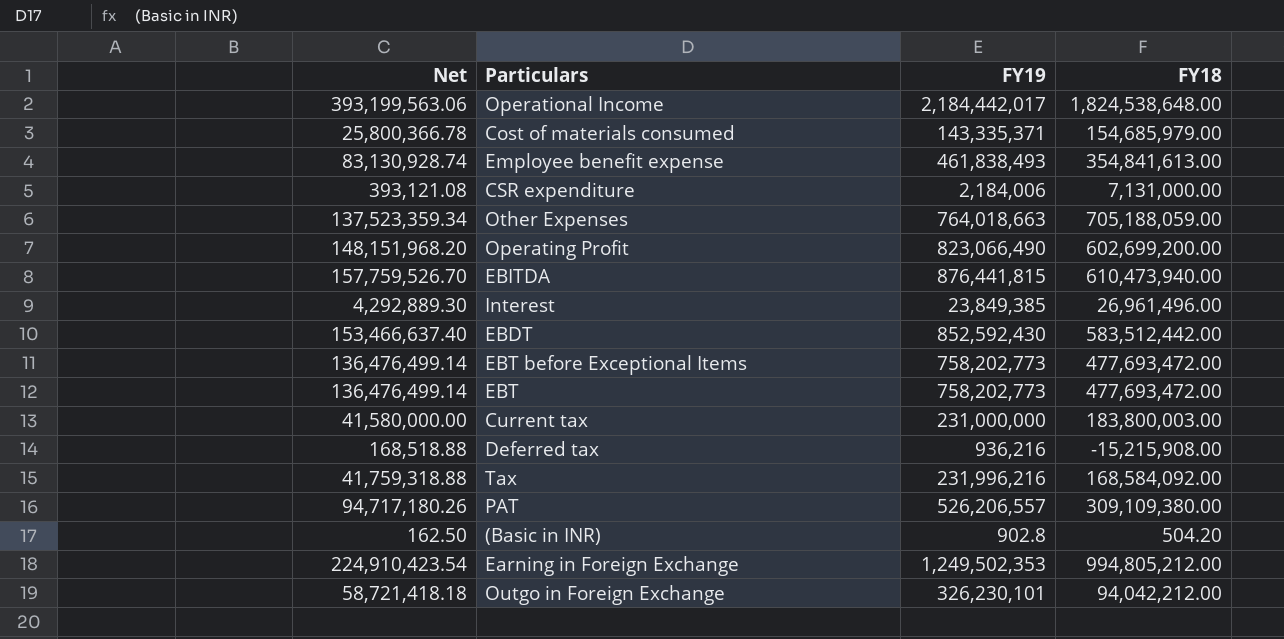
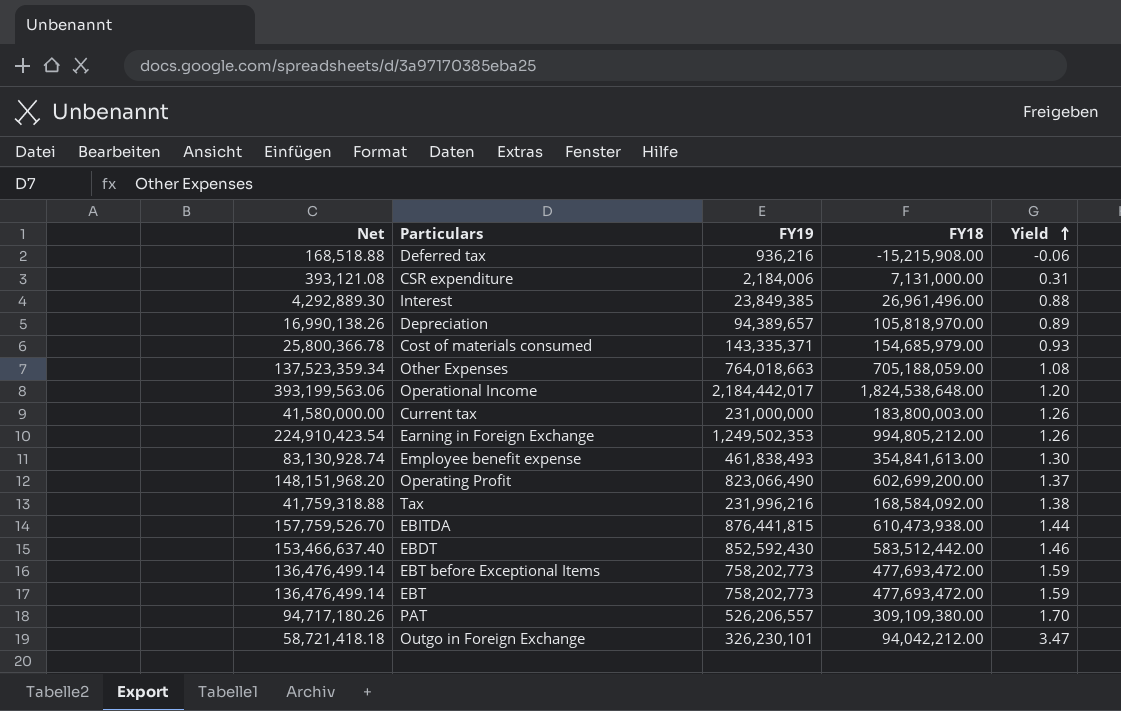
row order: none -> Yield ascending
column Yield | formula: none -> [FY19] / [FY18]
row (Basic in INR): 162.50 | 902.8 | 504.20 -> none
row Depreciation: none -> 16,990,138.26 | 94,389,657 | 105,818,970.00 | 0.89
EBITDA | FY18: 610,473,940.00 -> 610,473,938.00

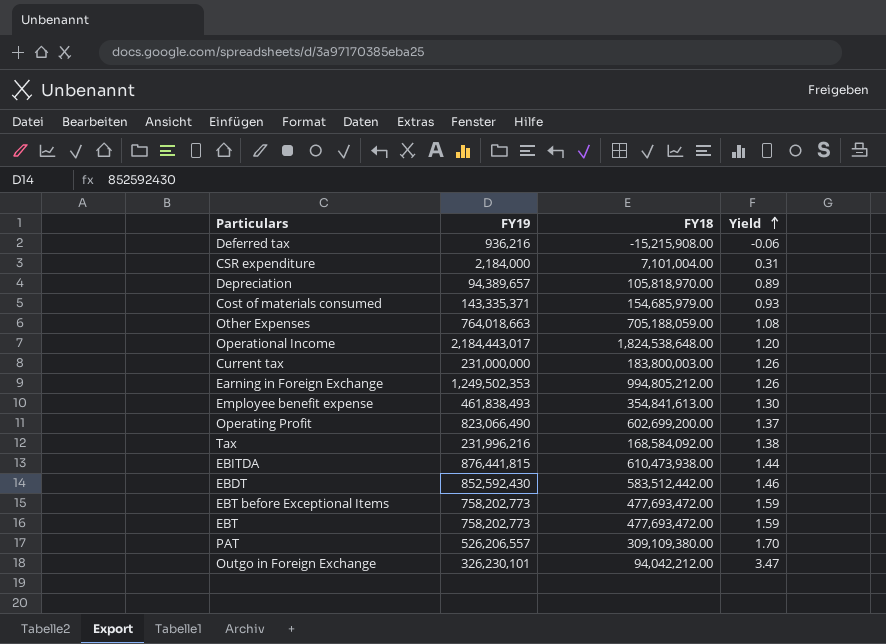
column Net | formula: [FY19] * 0.18 -> none
row Interest: 4,292,889.30 | 23,849,385 | 26,961,496.00 | 0.88 -> none
CSR expenditure | FY19: 2,184,006 -> 2,184,000
CSR expenditure | FY18: 7,131,000.00 -> 7,101,004.00
Operational Income | FY19: 2,184,442,017 -> 2,184,443,017

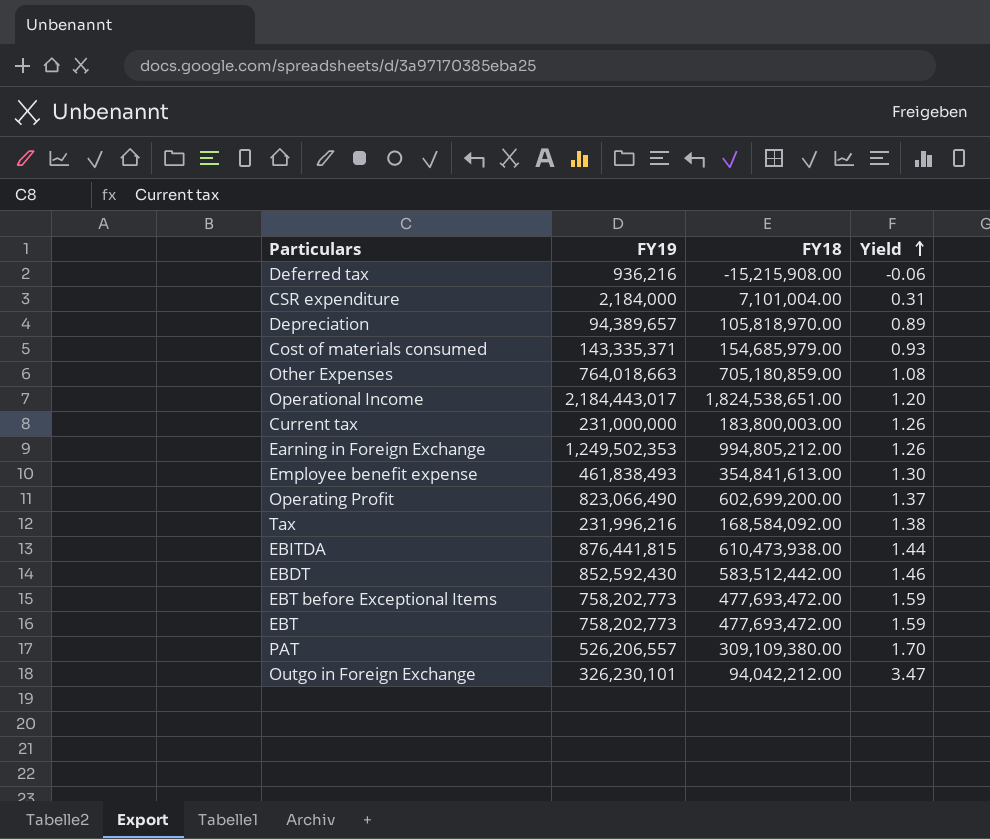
Other Expenses | FY18: 705,188,059.00 -> 705,180,859.00
Operational Income | FY18: 1,824,538,648.00 -> 1,824,538,651.00

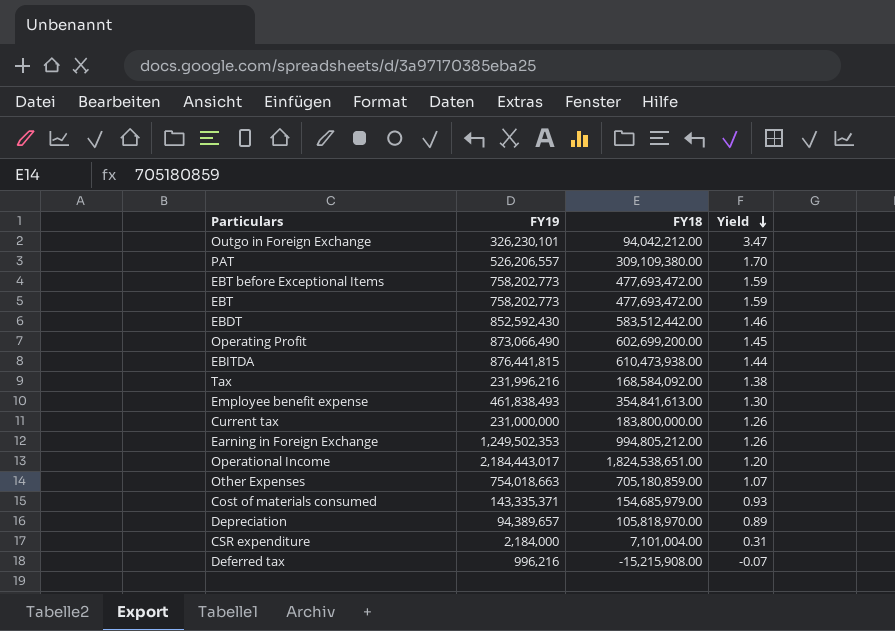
row order: Yield ascending -> Yield descending
Operating Profit | FY19: 823,066,490 -> 873,066,490
Operating Profit | Yield: 1.37 -> 1.45
Current tax | FY18: 183,800,003.00 -> 183,800,000.00
Other Expenses | FY19: 764,018,663 -> 754,018,663
Other Expenses | Yield: 1.08 -> 1.07
Deferred tax | FY19: 936,216 -> 996,216
Deferred tax | Yield: -0.06 -> -0.07

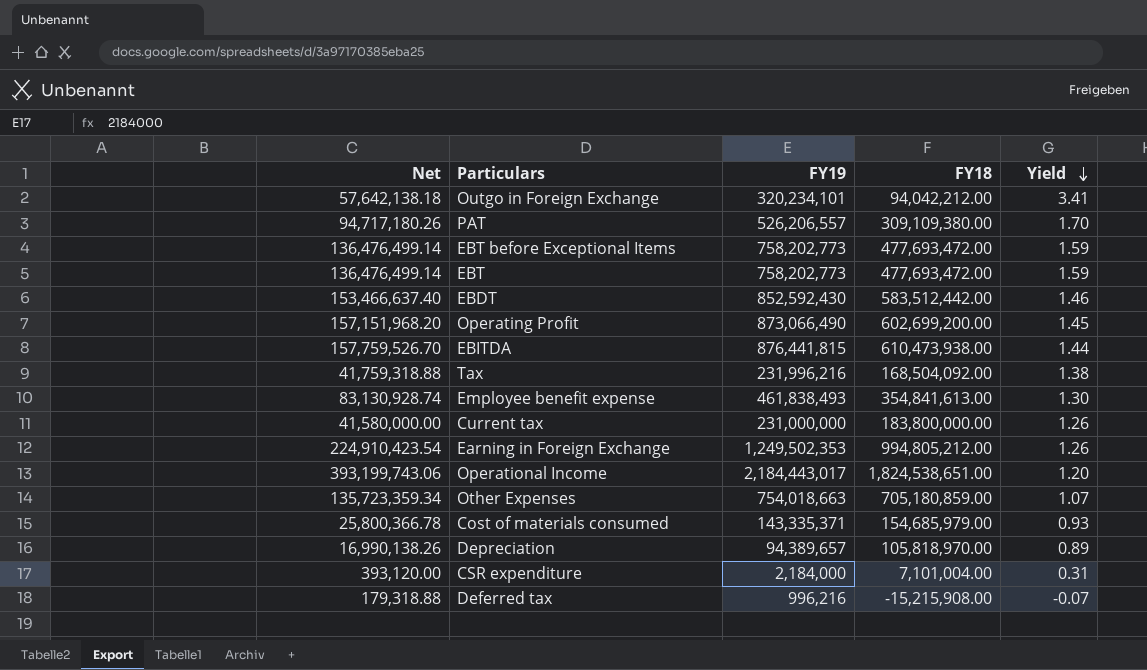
column Net | formula: none -> [FY19] * 0.18
Outgo in Foreign Exchange | FY19: 326,230,101 -> 320,234,101
Outgo in Foreign Exchange | Yield: 3.47 -> 3.41
Tax | FY18: 168,584,092.00 -> 168,504,092.00

